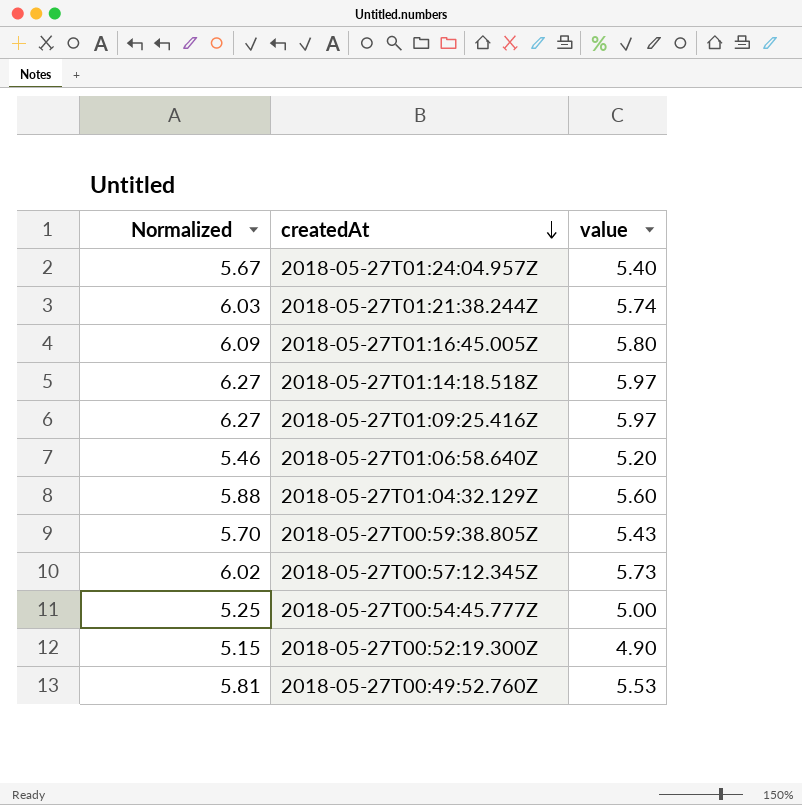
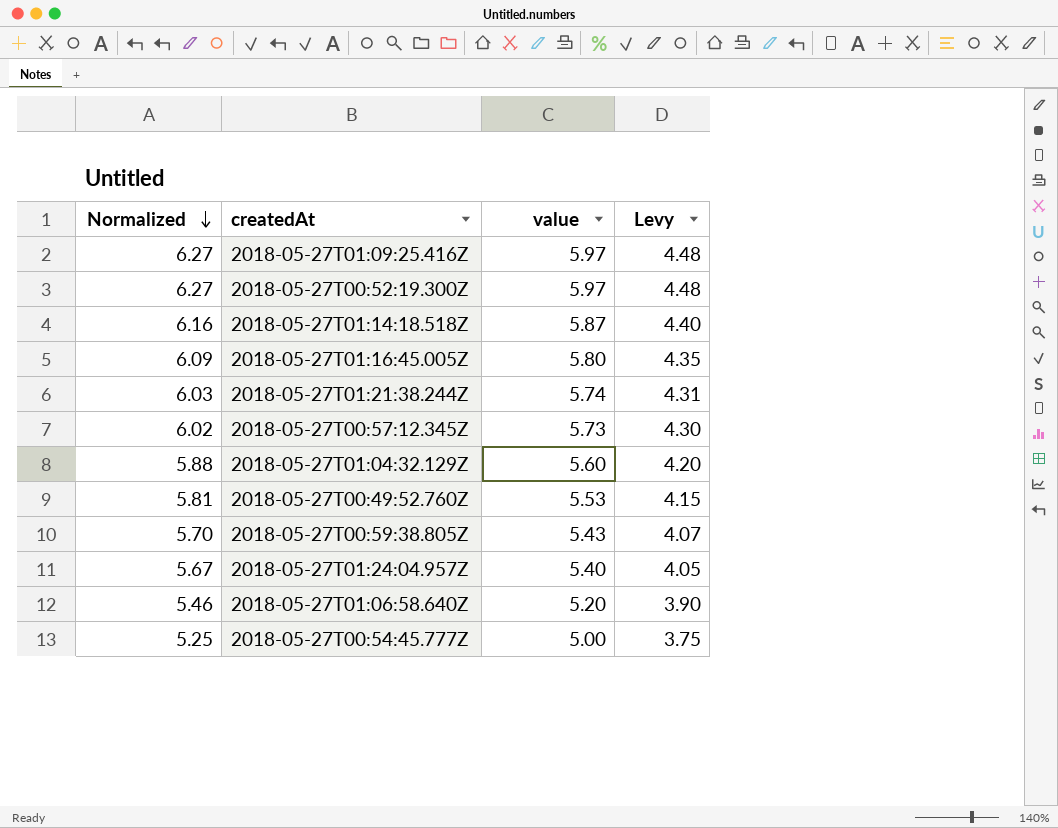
row order: createdAt descending -> Normalized descending
column Levy | formula: none -> [value] * 0.75
2018-05-27T00:52:19.300Z | Normalized: 5.15 -> 6.27
2018-05-27T00:52:19.300Z | value: 4.90 -> 5.97
2018-05-27T01:14:18.518Z | Normalized: 6.27 -> 6.16
2018-05-27T01:14:18.518Z | value: 5.97 -> 5.87

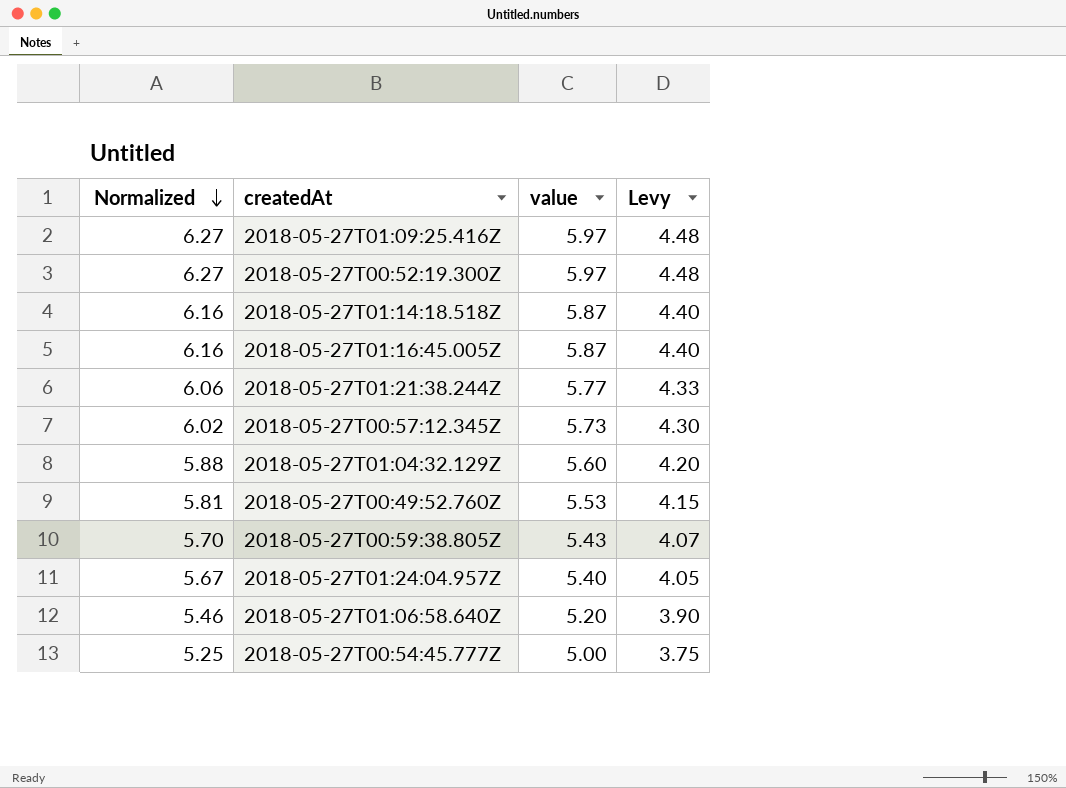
2018-05-27T01:16:45.005Z | Normalized: 6.09 -> 6.16
2018-05-27T01:16:45.005Z | value: 5.80 -> 5.87
2018-05-27T01:16:45.005Z | Levy: 4.35 -> 4.40
2018-05-27T01:21:38.244Z | Normalized: 6.03 -> 6.06
2018-05-27T01:21:38.244Z | value: 5.74 -> 5.77
2018-05-27T01:21:38.244Z | Levy: 4.31 -> 4.33

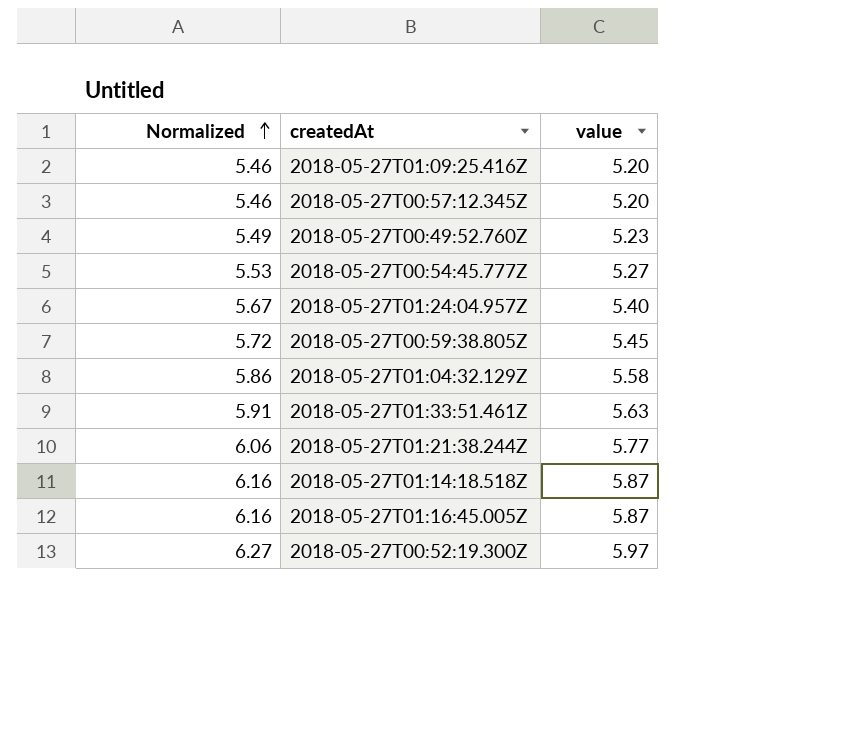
row order: Normalized descending -> Normalized ascending
column Levy | formula: [value] * 0.75 -> none
row 2018-05-27T01:06:58.640Z: 5.46 | 5.20 | 3.90 -> none
2018-05-27T01:09:25.416Z | Normalized: 6.27 -> 5.46
2018-05-27T01:09:25.416Z | value: 5.97 -> 5.20
2018-05-27T00:57:12.345Z | Normalized: 6.02 -> 5.46
2018-05-27T00:57:12.345Z | value: 5.73 -> 5.20
2018-05-27T00:49:52.760Z | Normalized: 5.81 -> 5.49
2018-05-27T00:49:52.760Z | value: 5.53 -> 5.23
2018-05-27T00:54:45.777Z | Normalized: 5.25 -> 5.53
2018-05-27T00:54:45.777Z | value: 5.00 -> 5.27
2018-05-27T00:59:38.805Z | Normalized: 5.70 -> 5.72
2018-05-27T00:59:38.805Z | value: 5.43 -> 5.45
2018-05-27T01:04:32.129Z | Normalized: 5.88 -> 5.86
2018-05-27T01:04:32.129Z | value: 5.60 -> 5.58
row 2018-05-27T01:33:51.461Z: none -> 5.91 | 5.63

